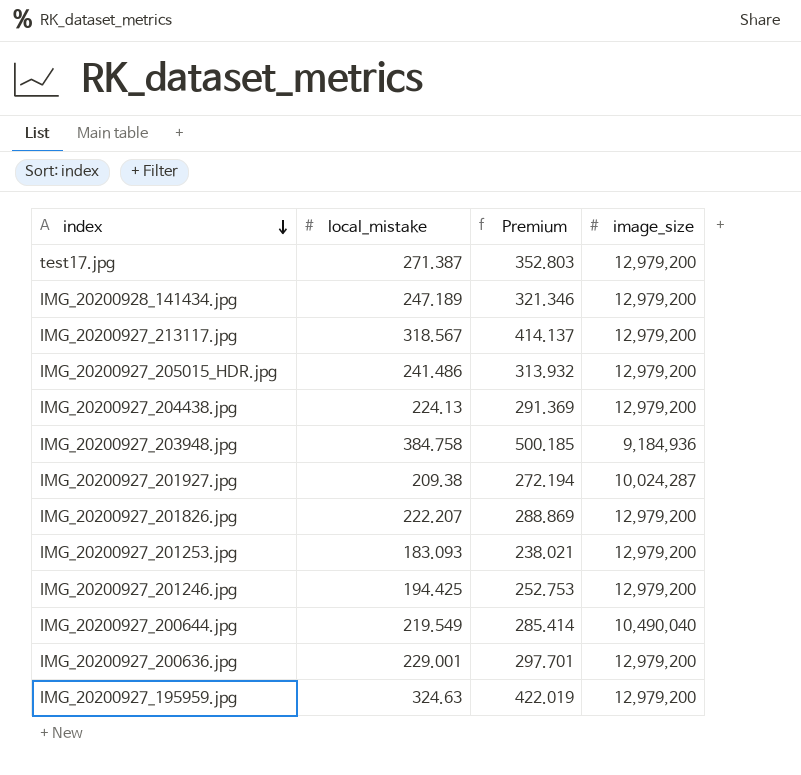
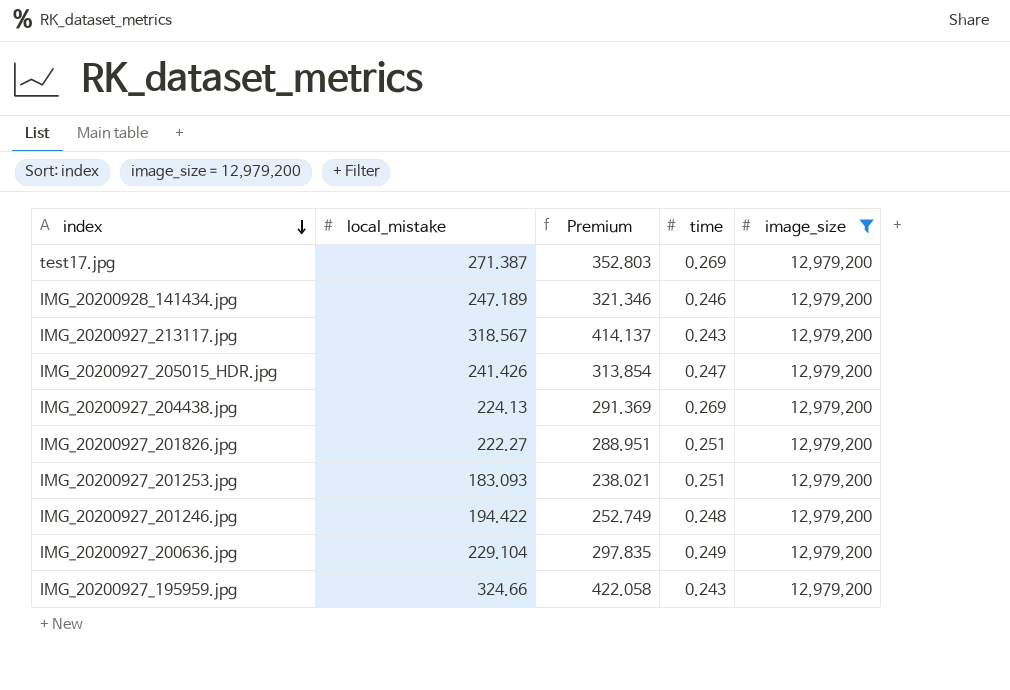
filter: none -> image_size = 12,979,200
column time | position: none -> 4
IMG_20200927_205015_HDR.jpg | local_mistake: 241.486 -> 241.426
IMG_20200927_205015_HDR.jpg | Premium: 313.932 -> 313.854
IMG_20200927_201826.jpg | local_mistake: 222.207 -> 222.27
IMG_20200927_201826.jpg | Premium: 288.869 -> 288.951
IMG_20200927_201246.jpg | local_mistake: 194.425 -> 194.422
IMG_20200927_201246.jpg | Premium: 252.753 -> 252.749
IMG_20200927_200636.jpg | local_mistake: 229.001 -> 229.104
IMG_20200927_200636.jpg | Premium: 297.701 -> 297.835
IMG_20200927_195959.jpg | local_mistake: 324.63 -> 324.66
IMG_20200927_195959.jpg | Premium: 422.019 -> 422.058

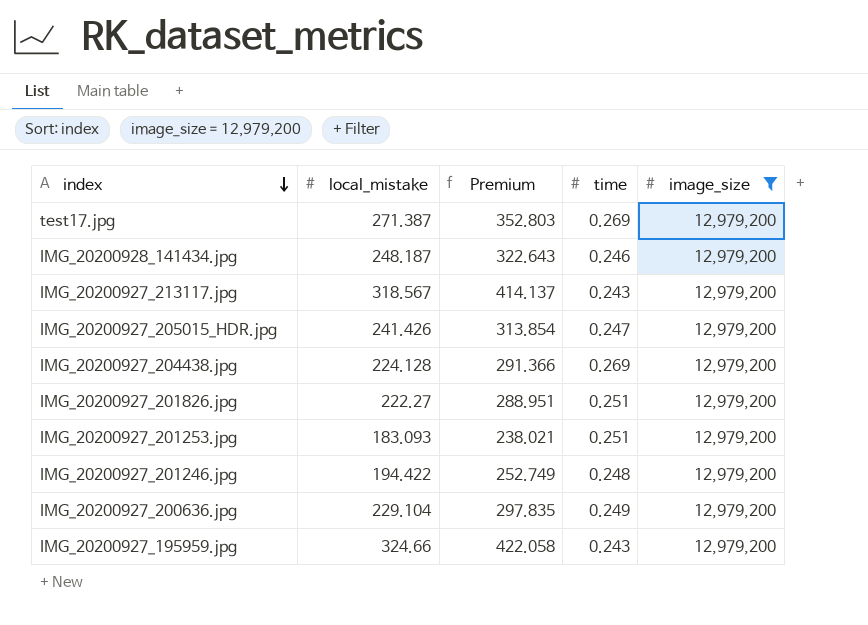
IMG_20200928_141434.jpg | local_mistake: 247.189 -> 248.187
IMG_20200928_141434.jpg | Premium: 321.346 -> 322.643
IMG_20200927_204438.jpg | local_mistake: 224.13 -> 224.128
IMG_20200927_204438.jpg | Premium: 291.369 -> 291.366

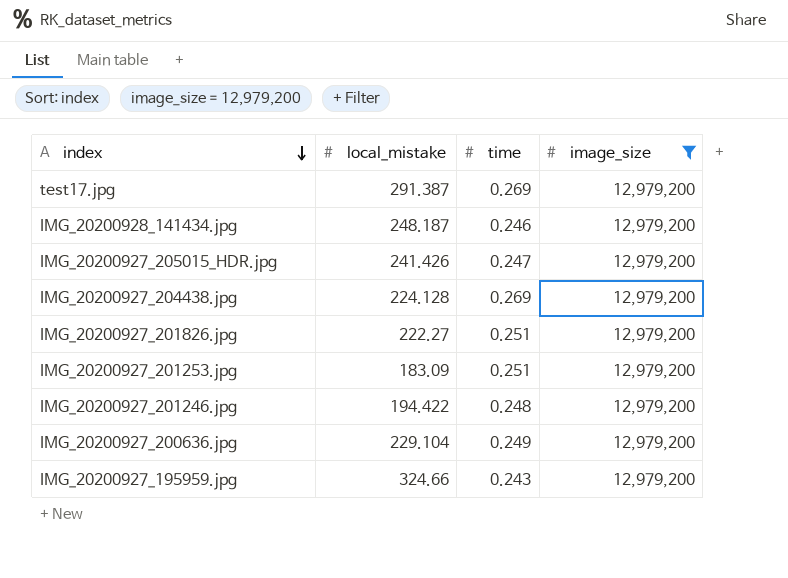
column Premium | formula: [local_mistake] * 1.3 -> none
row IMG_20200927_213117.jpg: 318.567 | 414.137 | 0.243 | 12,979,200 -> none
test17.jpg | local_mistake: 271.387 -> 291.387
IMG_20200927_201253.jpg | local_mistake: 183.093 -> 183.09

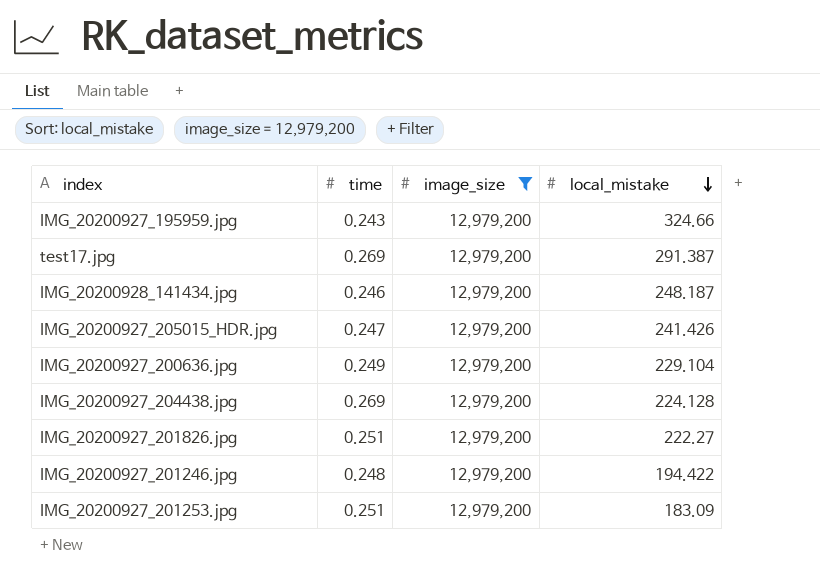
row order: index descending -> local_mistake descending
column local_mistake | position: 2 -> 4

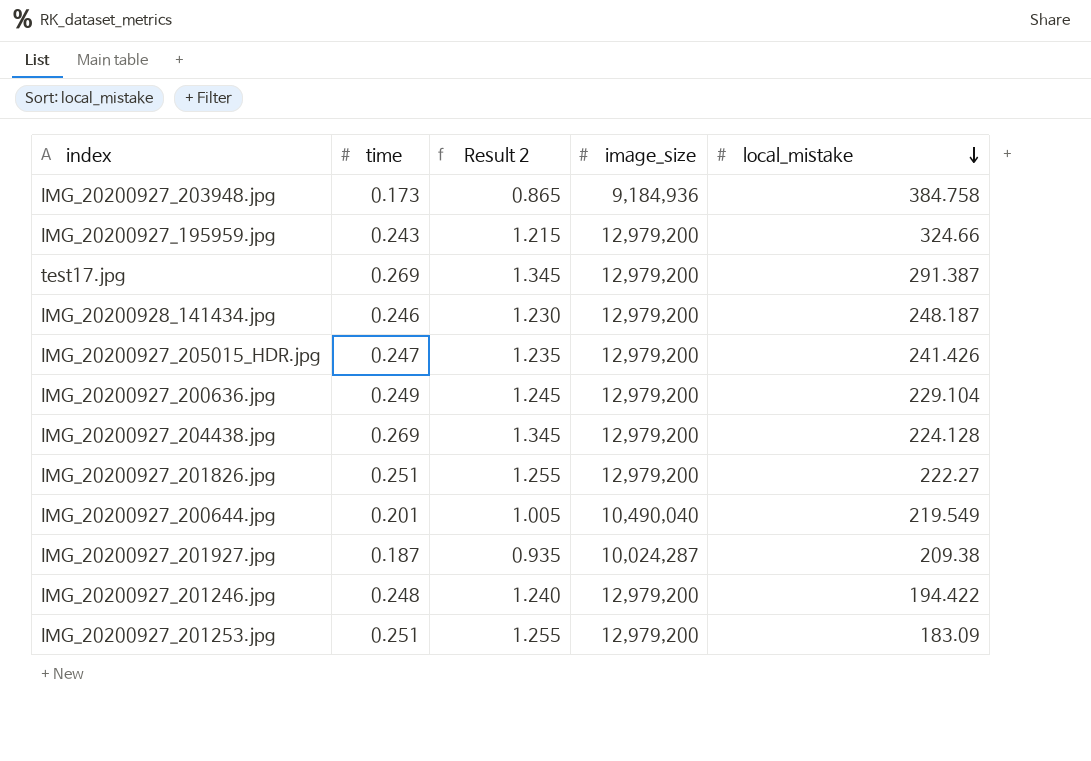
filter: image_size = 12,979,200 -> none
column Result 2 | formula: none -> [time] * 5

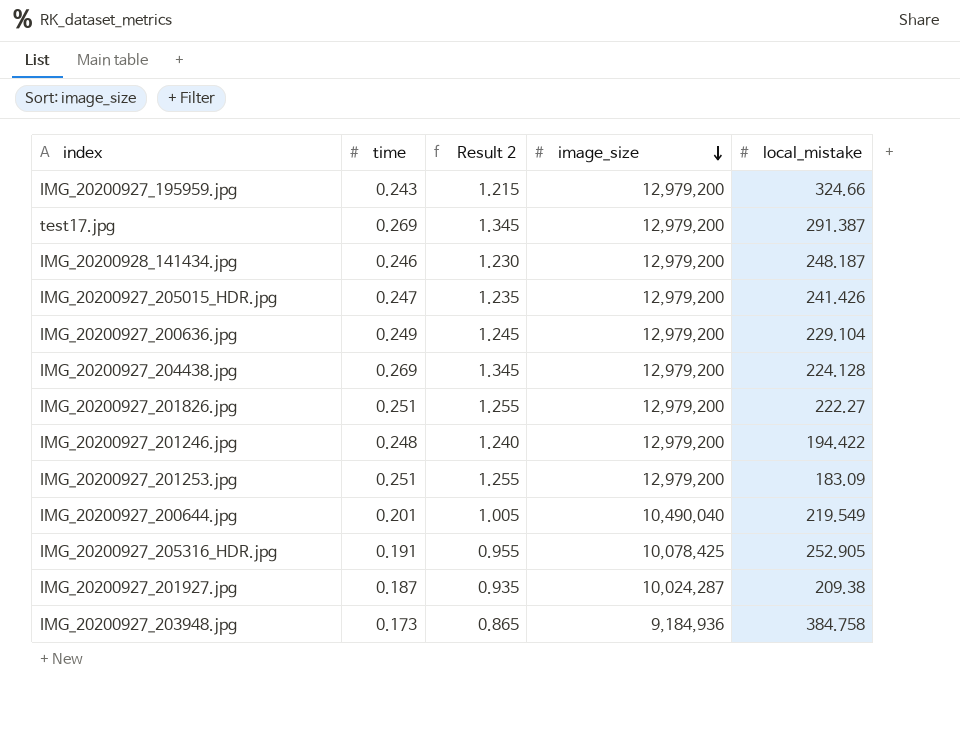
row order: local_mistake descending -> image_size descending
row IMG_20200927_205316_HDR.jpg: none -> 0.191 | 0.955 | 10,078,425 | 252.905

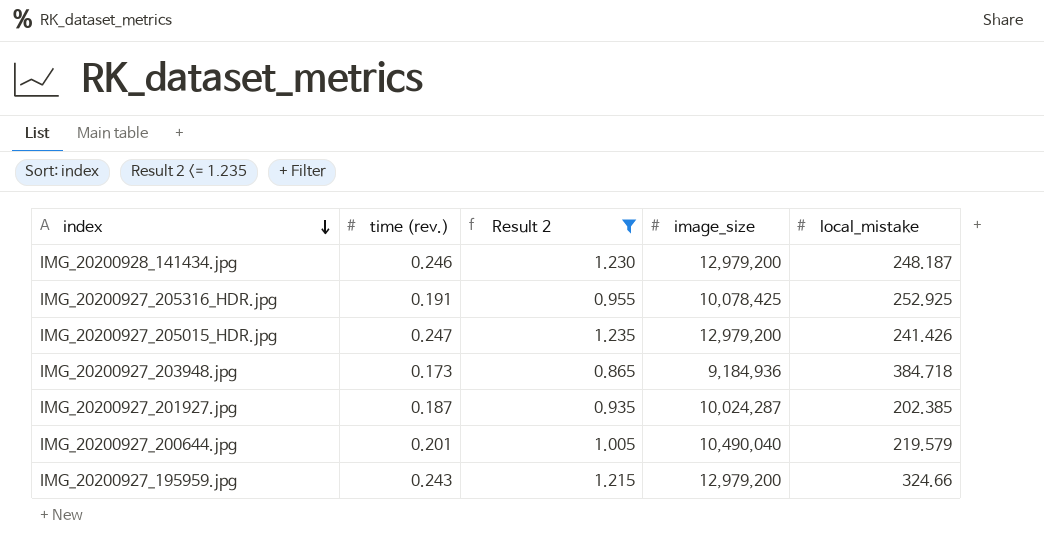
filter: none -> Result 2 <= 1.235
row order: image_size descending -> index descending
column name: time -> time (rev.)
IMG_20200927_205316_HDR.jpg | local_mistake: 252.905 -> 252.925
IMG_20200927_203948.jpg | local_mistake: 384.758 -> 384.718
IMG_20200927_201927.jpg | local_mistake: 209.38 -> 202.385
IMG_20200927_200644.jpg | local_mistake: 219.549 -> 219.579

